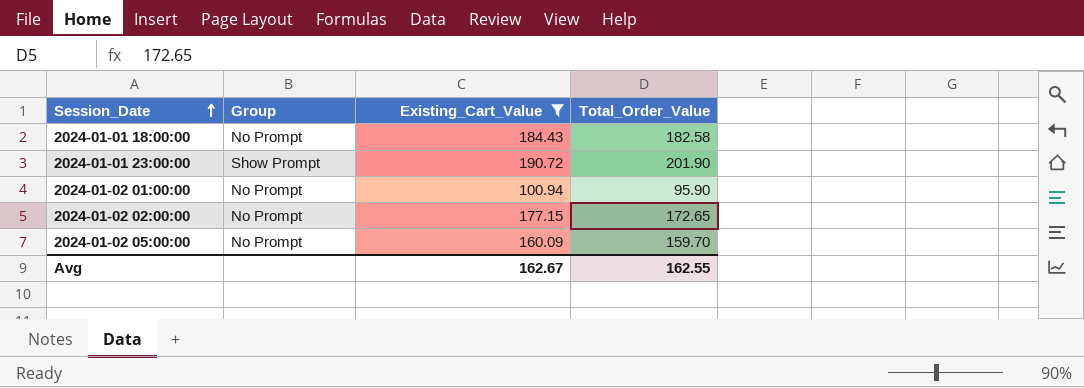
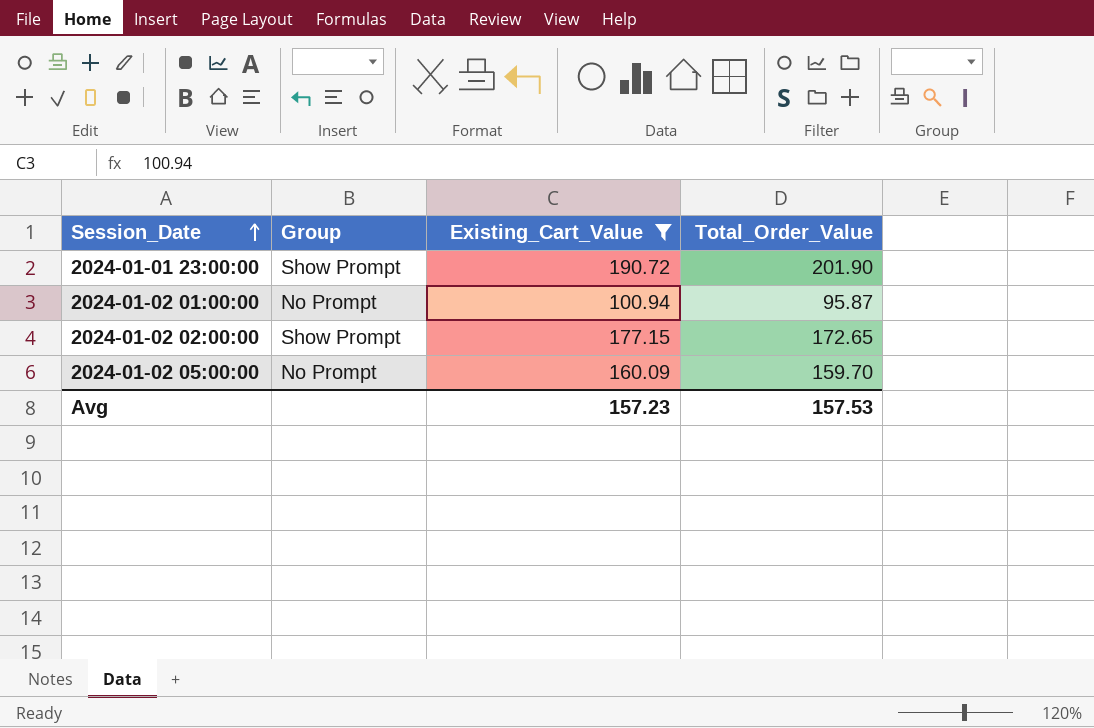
row 2024-01-01 18:00:00: No Prompt | 184.43 | 182.58 -> none
2024-01-02 01:00:00 | Total_Order_Value: 95.90 -> 95.87
2024-01-02 02:00:00 | Group: No Prompt -> Show Prompt
Avg | Existing_Cart_Value: 162.67 -> 157.23
Avg | Total_Order_Value: 162.55 -> 157.53

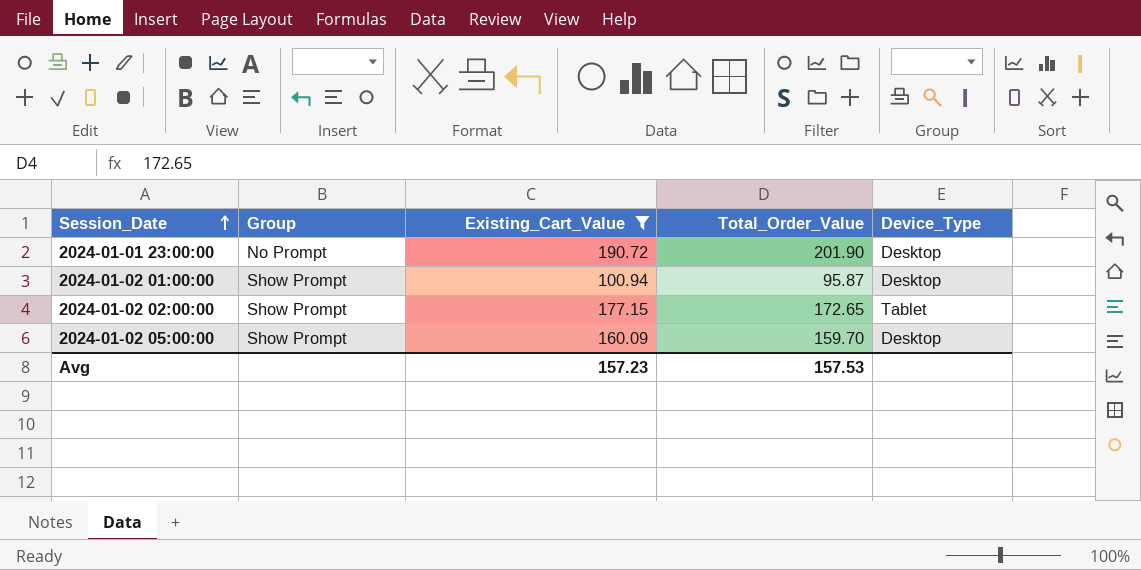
column Device_Type | position: none -> 5
2024-01-01 23:00:00 | Group: Show Prompt -> No Prompt
2024-01-02 01:00:00 | Group: No Prompt -> Show Prompt
2024-01-02 05:00:00 | Group: No Prompt -> Show Prompt

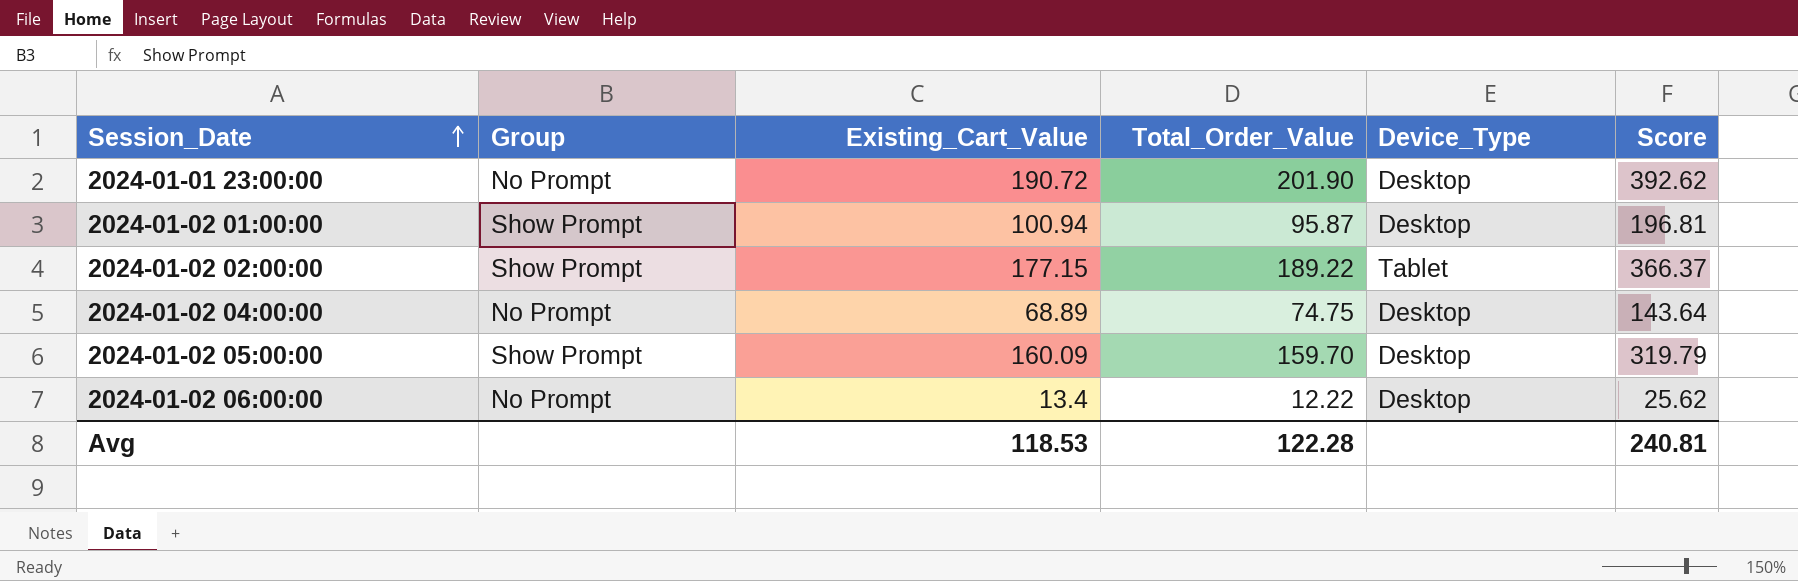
filter: Existing_Cart_Value >= 100.94 -> none
column Score | formula: none -> [Existing_Cart_Value] + [Total_Order_Value]
2024-01-02 02:00:00 | Total_Order_Value: 172.65 -> 189.22
Avg | Existing_Cart_Value: 157.23 -> 118.53
Avg | Total_Order_Value: 157.53 -> 122.28

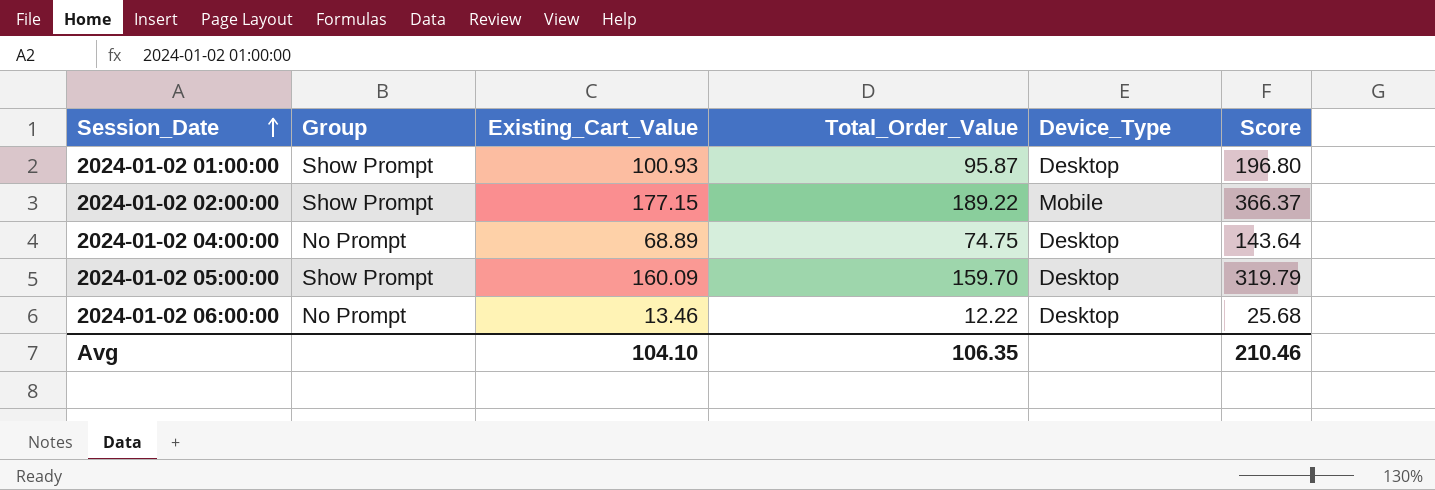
row 2024-01-01 23:00:00: No Prompt | 190.72 | 201.90 | Desktop | 392.62 -> none
2024-01-02 01:00:00 | Existing_Cart_Value: 100.94 -> 100.93
2024-01-02 01:00:00 | Score: 196.81 -> 196.80
2024-01-02 02:00:00 | Device_Type: Tablet -> Mobile
2024-01-02 06:00:00 | Existing_Cart_Value: 13.4 -> 13.46
2024-01-02 06:00:00 | Score: 25.62 -> 25.68
Avg | Existing_Cart_Value: 118.53 -> 104.10
Avg | Total_Order_Value: 122.28 -> 106.35
Avg | Score: 240.81 -> 210.46

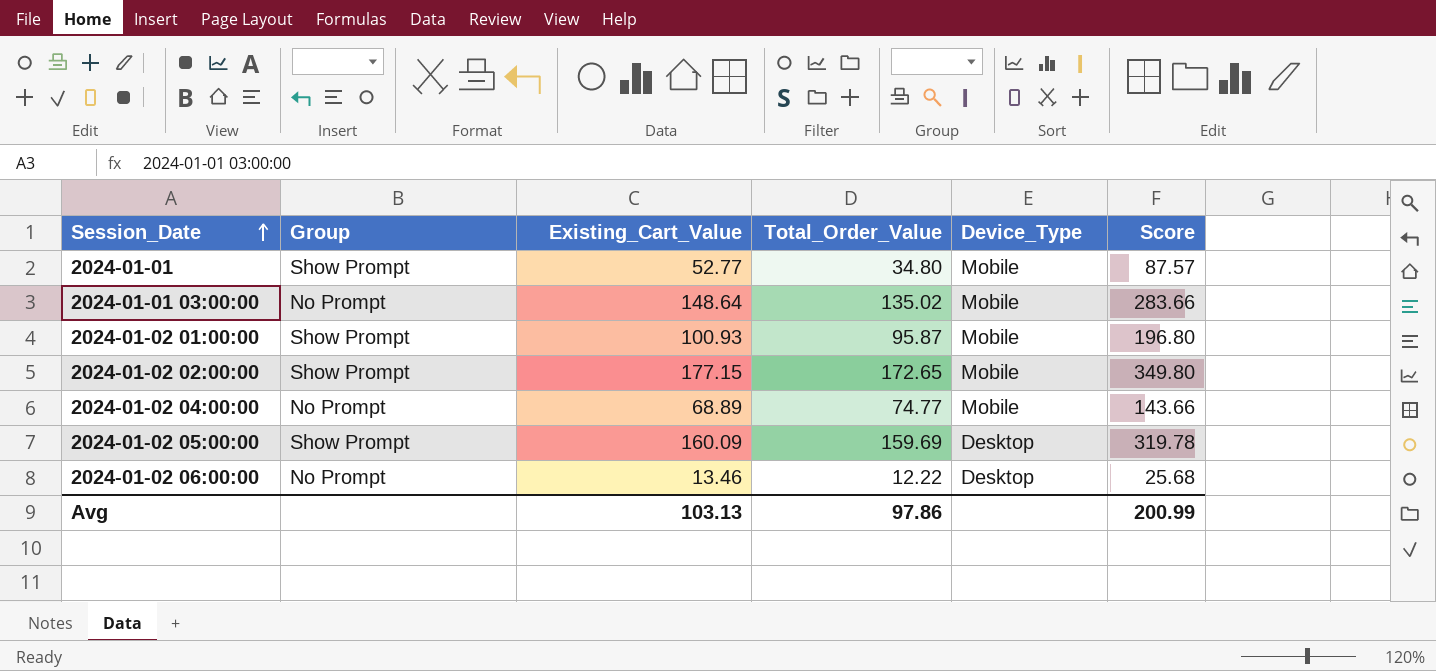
row 2024-01-01: none -> Show Prompt | 52.77 | 34.80 | Mobile | 87.57
row 2024-01-01 03:00:00: none -> No Prompt | 148.64 | 135.02 | Mobile | 283.66
2024-01-02 01:00:00 | Device_Type: Desktop -> Mobile
2024-01-02 02:00:00 | Total_Order_Value: 189.22 -> 172.65
2024-01-02 02:00:00 | Score: 366.37 -> 349.80
2024-01-02 04:00:00 | Total_Order_Value: 74.75 -> 74.77
2024-01-02 04:00:00 | Device_Type: Desktop -> Mobile
2024-01-02 04:00:00 | Score: 143.64 -> 143.66
2024-01-02 05:00:00 | Total_Order_Value: 159.70 -> 159.69
2024-01-02 05:00:00 | Score: 319.79 -> 319.78
Avg | Existing_Cart_Value: 104.10 -> 103.13
Avg | Total_Order_Value: 106.35 -> 97.86
Avg | Score: 210.46 -> 200.99

